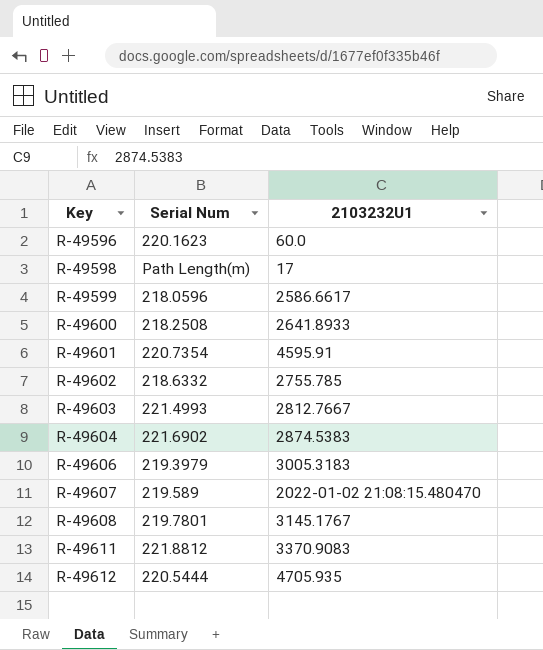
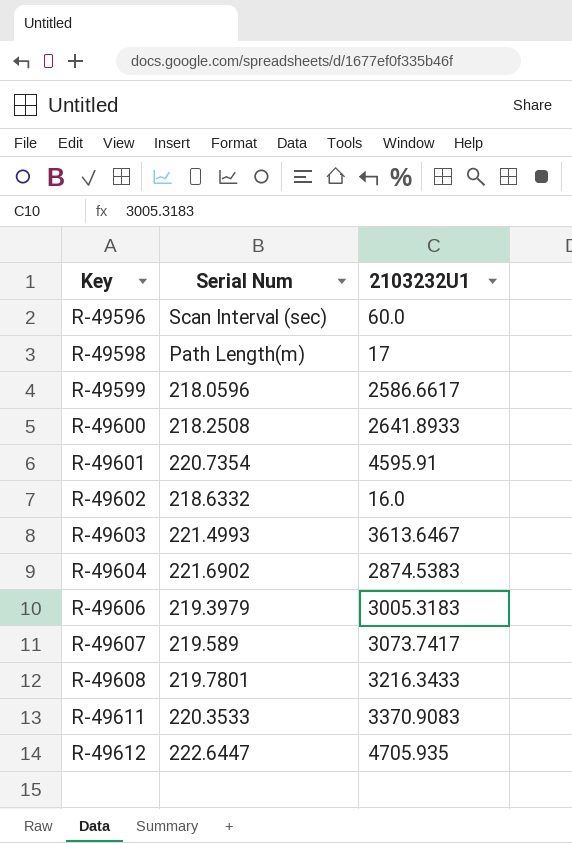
R-49596 | Serial Num: 220.1623 -> Scan Interval (sec)
R-49602 | 2103232U1: 2755.785 -> 16.0
R-49603 | 2103232U1: 2812.7667 -> 3613.6467
R-49607 | 2103232U1: 2022-01-02 21:08:15.480470 -> 3073.7417
R-49608 | 2103232U1: 3145.1767 -> 3216.3433
R-49611 | Serial Num: 221.8812 -> 220.3533
R-49612 | Serial Num: 220.5444 -> 222.6447

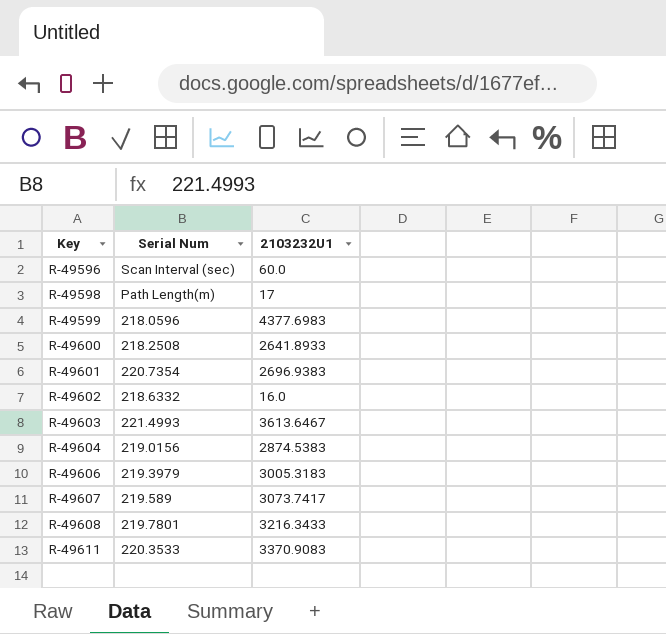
row R-49612: 222.6447 | 4705.935 -> none
R-49599 | 2103232U1: 2586.6617 -> 4377.6983
R-49601 | 2103232U1: 4595.91 -> 2696.9383
R-49604 | Serial Num: 221.6902 -> 219.0156

